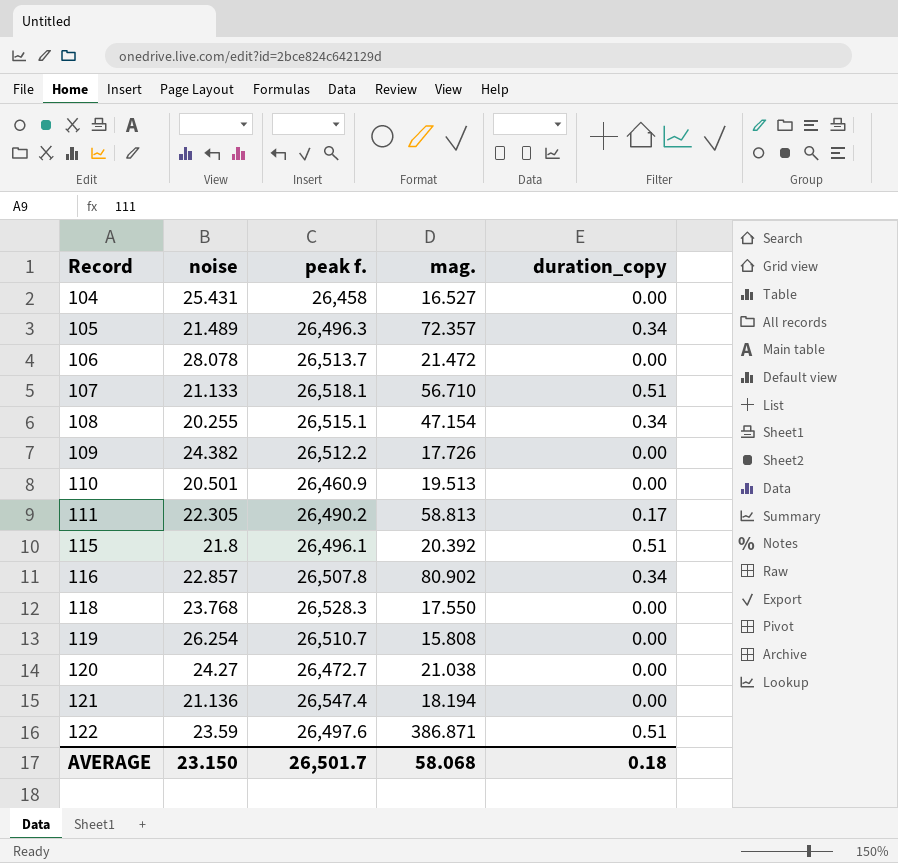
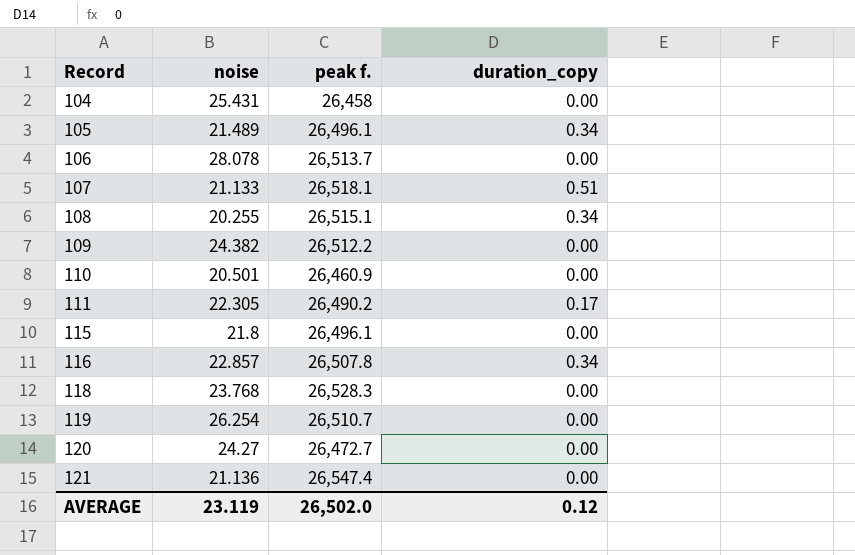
column mag. | position: 4 -> none
row 122: 23.59 | 26,497.6 | 386.871 | 0.51 -> none
105 | peak f.: 26,496.3 -> 26,496.1
115 | duration_copy: 0.51 -> 0.00
AVERAGE | noise: 23.150 -> 23.119
AVERAGE | peak f.: 26,501.7 -> 26,502.0
AVERAGE | duration_copy: 0.18 -> 0.12

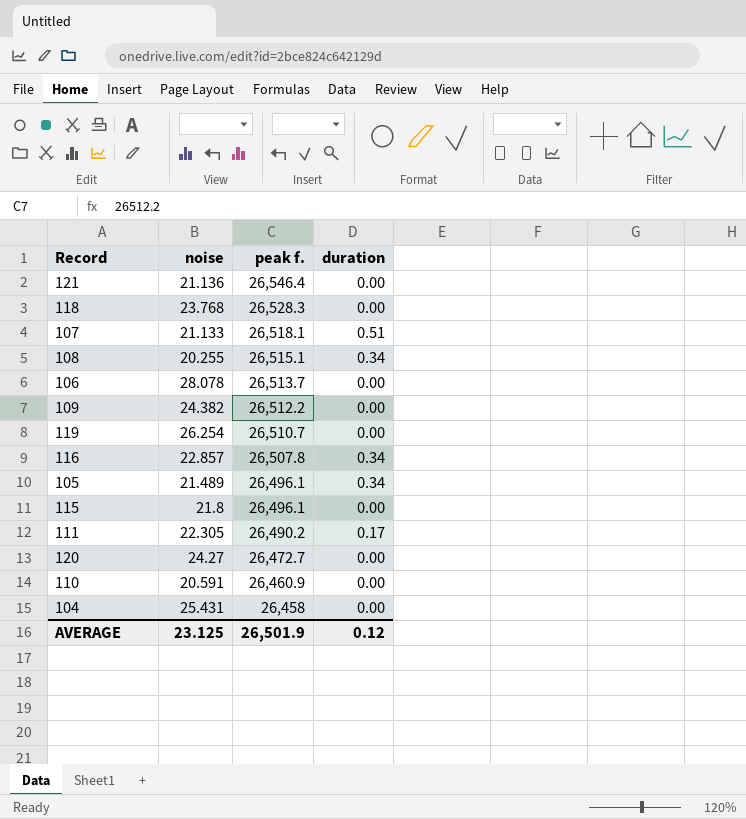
row order: Record ascending -> peak f. descending
column name: duration_copy -> duration
121 | peak f.: 26,547.4 -> 26,546.4
110 | noise: 20.501 -> 20.591
AVERAGE | noise: 23.119 -> 23.125
AVERAGE | peak f.: 26,502.0 -> 26,501.9

